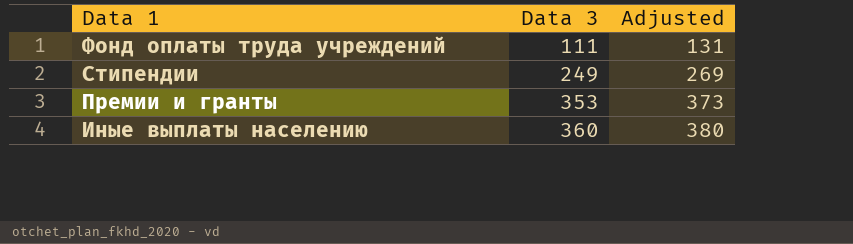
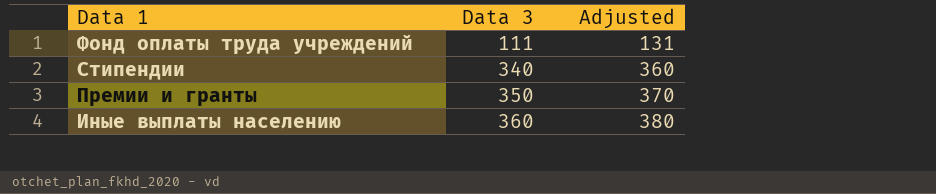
Стипендии | Data 3: 249 -> 340
Стипендии | Adjusted: 269 -> 360
Премии и гранты | Data 3: 353 -> 350
Премии и гранты | Adjusted: 373 -> 370

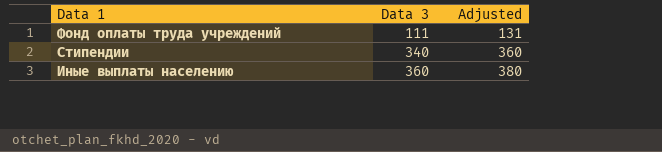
row Премии и гранты: 350 | 370 -> none

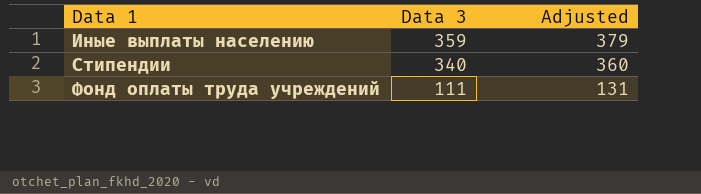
row order: Data 1 descending -> Data 1 ascending
Иные выплаты населению | Data 3: 360 -> 359
Иные выплаты населению | Adjusted: 380 -> 379

